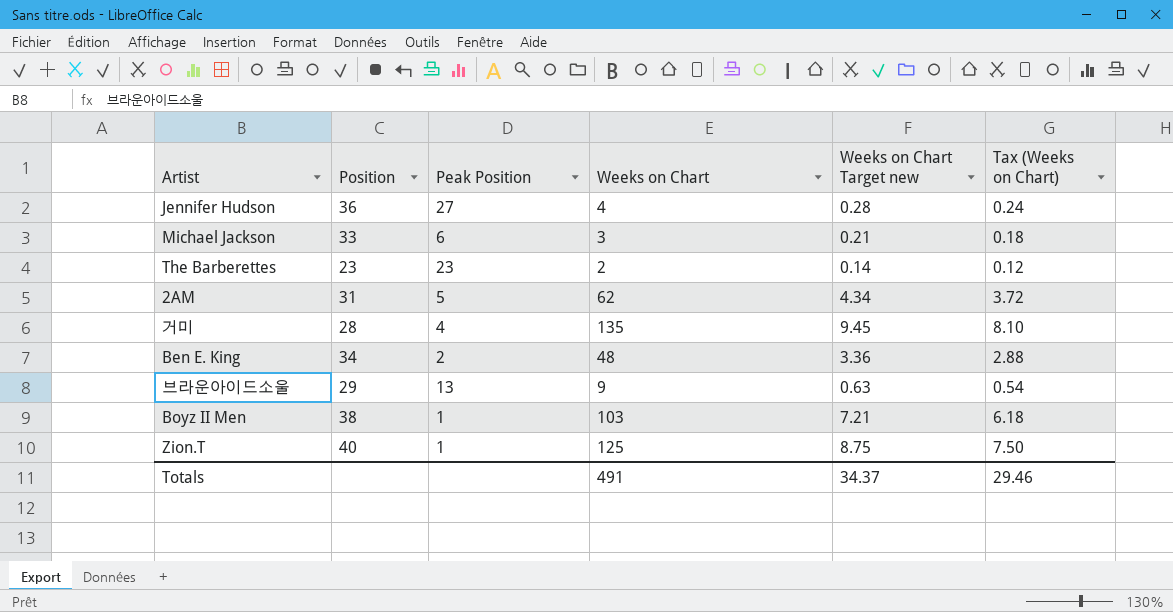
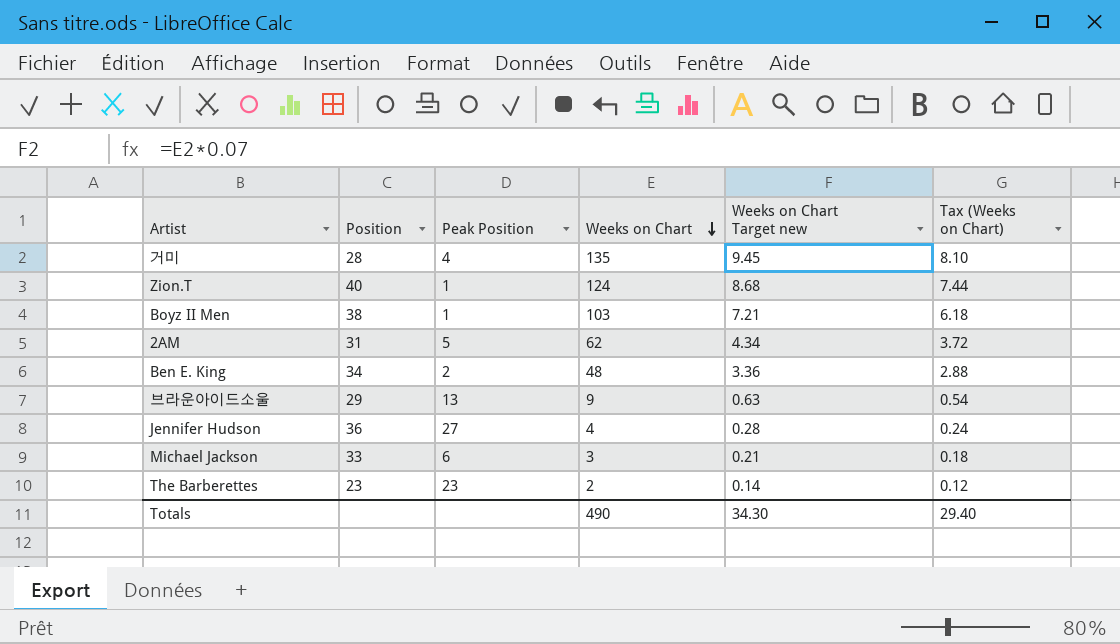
row order: none -> Weeks on Chart descending
Zion.T | Weeks on Chart: 125 -> 124
Zion.T | Weeks on Chart Target new: 8.75 -> 8.68
Zion.T | Tax (Weeks on Chart): 7.50 -> 7.44
Totals | Weeks on Chart: 491 -> 490
Totals | Weeks on Chart Target new: 34.37 -> 34.30
Totals | Tax (Weeks on Chart): 29.46 -> 29.40

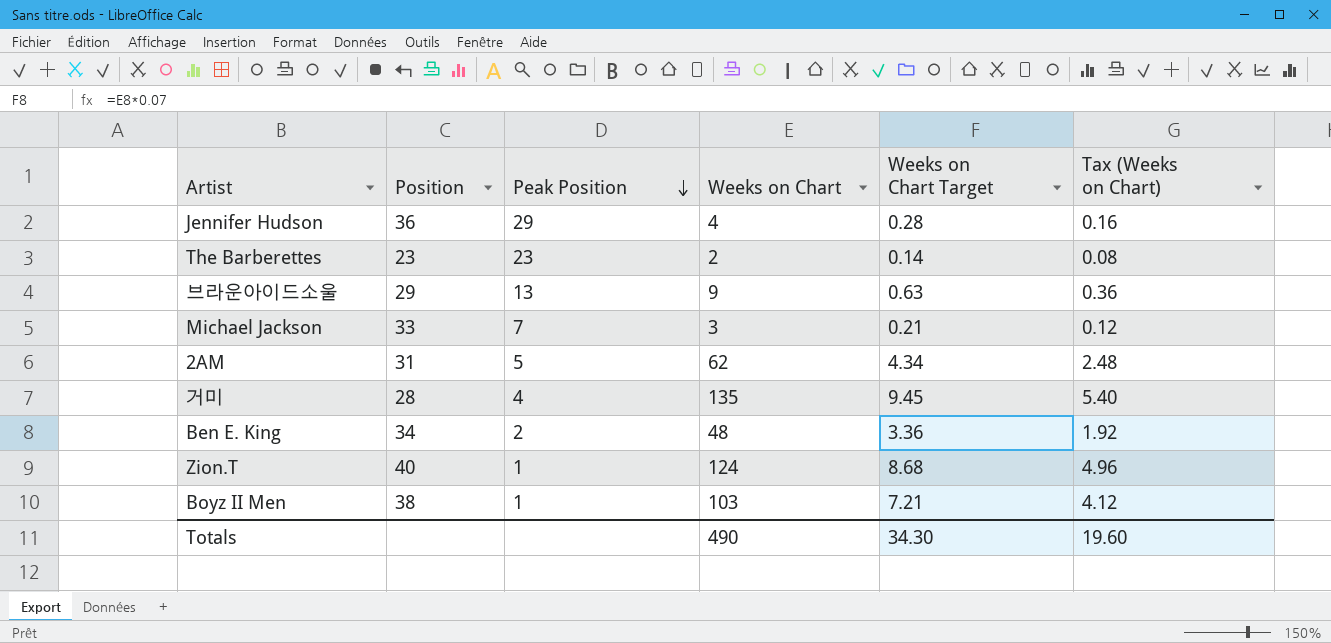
row order: Weeks on Chart descending -> Peak Position descending
column name: Weeks on Chart Target new -> Weeks on Chart Target
column Tax (Weeks on Chart) | formula: [Weeks on Chart] * 0.06 -> [Weeks on Chart] * 0.04
Jennifer Hudson | Peak Position: 27 -> 29
Michael Jackson | Peak Position: 6 -> 7
Totals | Tax (Weeks on Chart): 29.40 -> 19.60

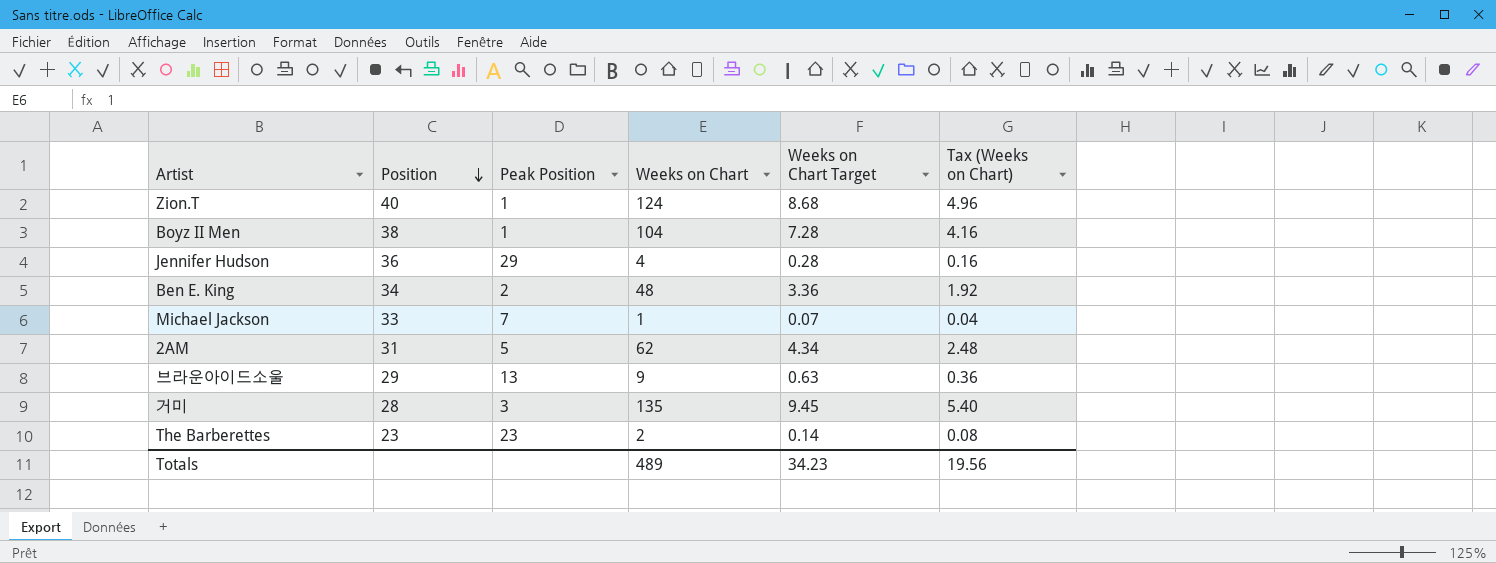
row order: Peak Position descending -> Position descending
Boyz II Men | Weeks on Chart: 103 -> 104
Boyz II Men | Weeks on Chart Target: 7.21 -> 7.28
Boyz II Men | Tax (Weeks on Chart): 4.12 -> 4.16
Michael Jackson | Weeks on Chart: 3 -> 1
Michael Jackson | Weeks on Chart Target: 0.21 -> 0.07
Michael Jackson | Tax (Weeks on Chart): 0.12 -> 0.04
거미 | Peak Position: 4 -> 3
Totals | Weeks on Chart: 490 -> 489
Totals | Weeks on Chart Target: 34.30 -> 34.23
Totals | Tax (Weeks on Chart): 19.60 -> 19.56

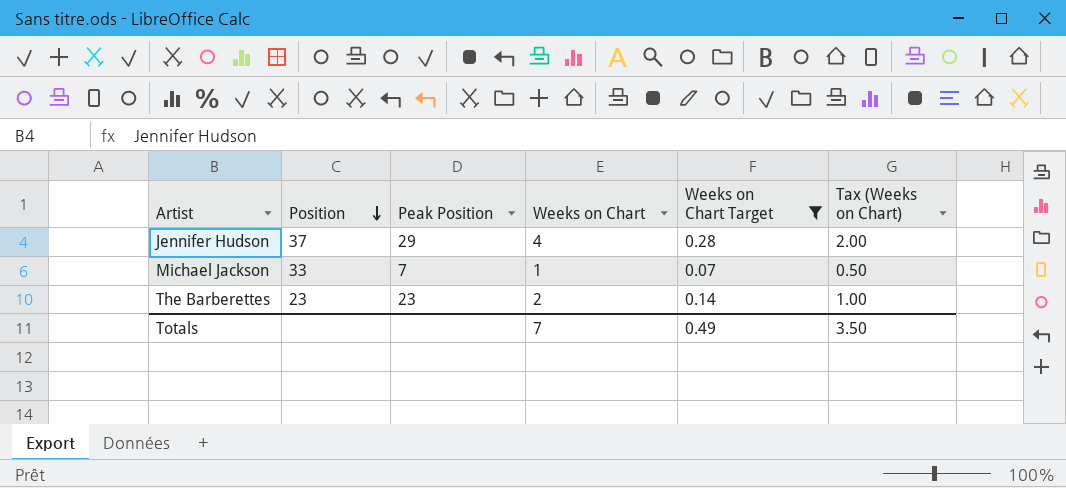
filter: none -> Weeks on Chart Target <= 0.28
column Tax (Weeks on Chart) | formula: [Weeks on Chart] * 0.04 -> [Weeks on Chart] * 0.5
Jennifer Hudson | Position: 36 -> 37
Totals | Weeks on Chart: 489 -> 7
Totals | Weeks on Chart Target: 34.23 -> 0.49
Totals | Tax (Weeks on Chart): 19.56 -> 3.50

